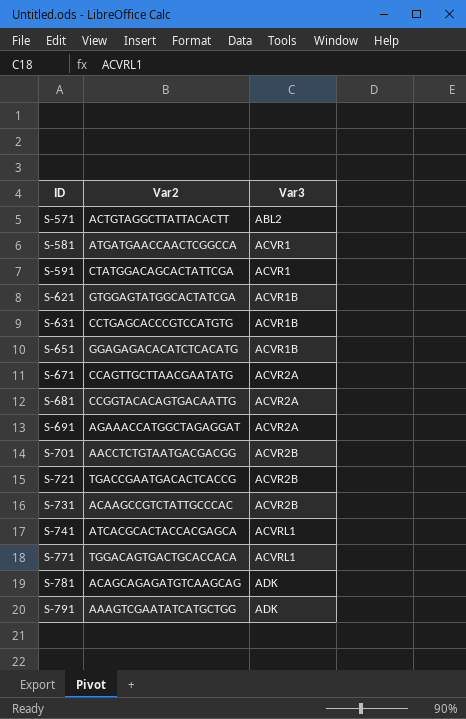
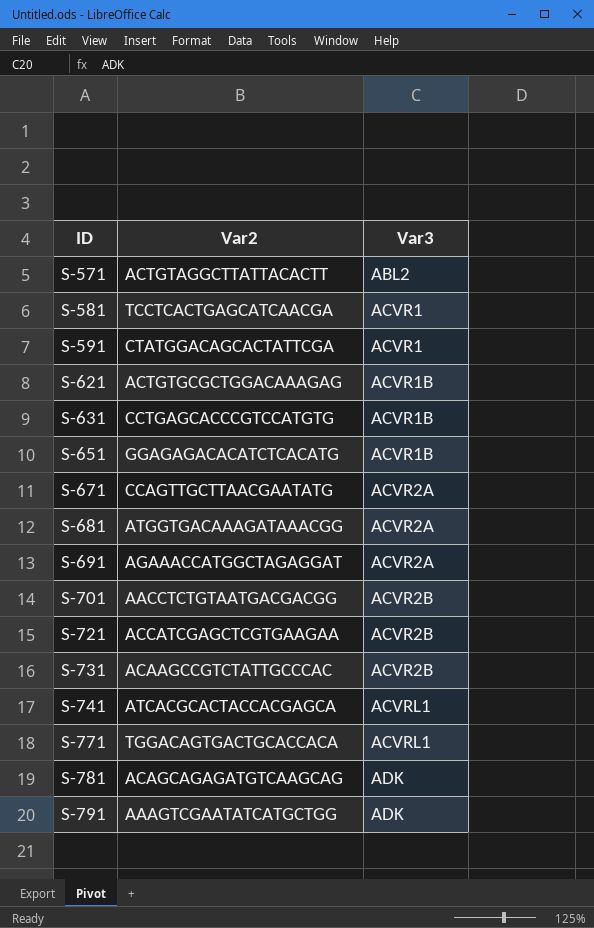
S-581 | Var2: ATGATGAACCAACTCGGCCA -> TCCTCACTGAGCATCAACGA
S-621 | Var2: GTGGAGTATGGCACTATCGA -> ACTGTGCGCTGGACAAAGAG
S-681 | Var2: CCGGTACACAGTGACAATTG -> ATGGTGACAAAGATAAACGG
S-721 | Var2: TGACCGAATGACACTCACCG -> ACCATCGAGCTCGTGAAGAA

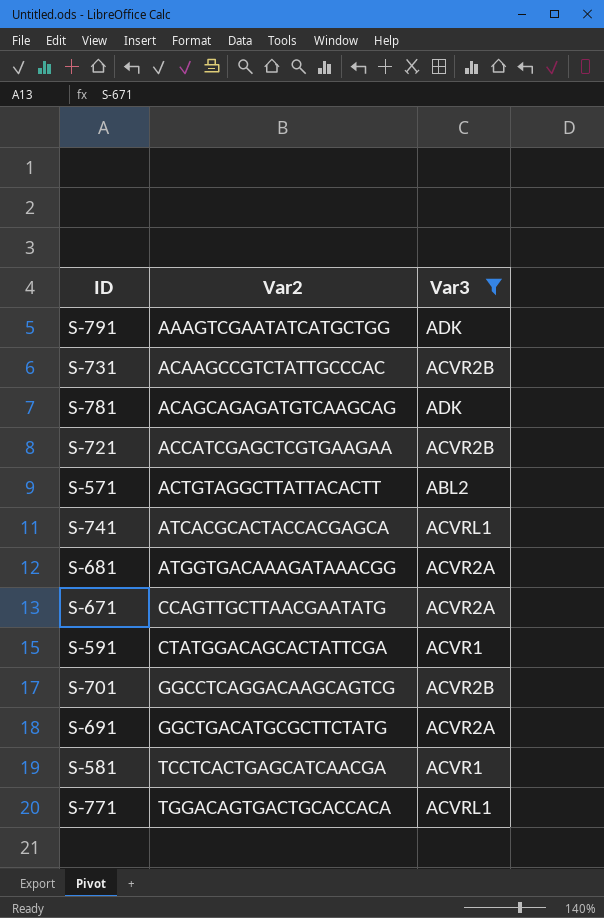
filter: none -> Var3 != ACVR1B
row order: ID ascending -> Var2 ascending
S-701 | Var2: AACCTCTGTAATGACGACGG -> GGCCTCAGGACAAGCAGTCG
S-691 | Var2: AGAAACCATGGCTAGAGGAT -> GGCTGACATGCGCTTCTATG

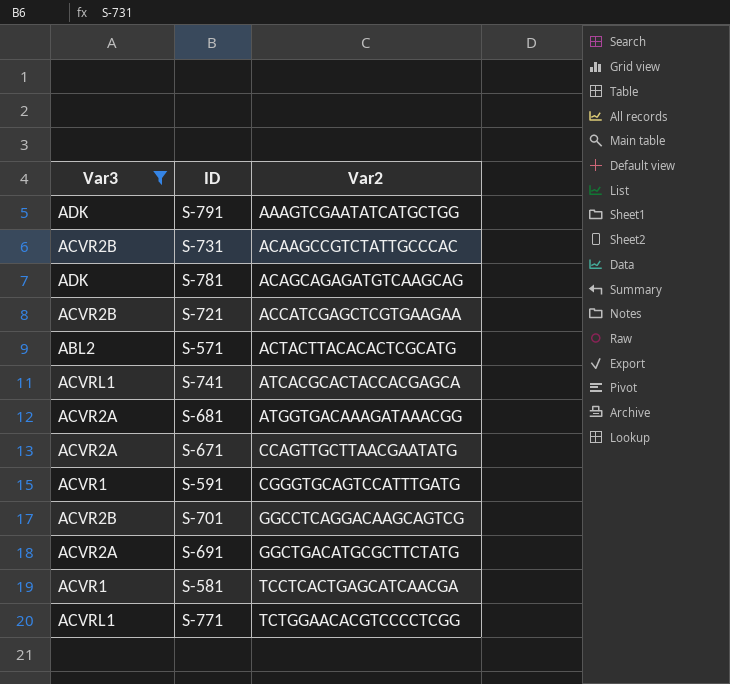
column Var3 | position: 3 -> 1
S-571 | Var2: ACTGTAGGCTTATTACACTT -> ACTACTTACACACTCGCATG
S-591 | Var2: CTATGGACAGCACTATTCGA -> CGGGTGCAGTCCATTTGATG
S-771 | Var2: TGGACAGTGACTGCACCACA -> TCTGGAACACGTCCCCTCGG

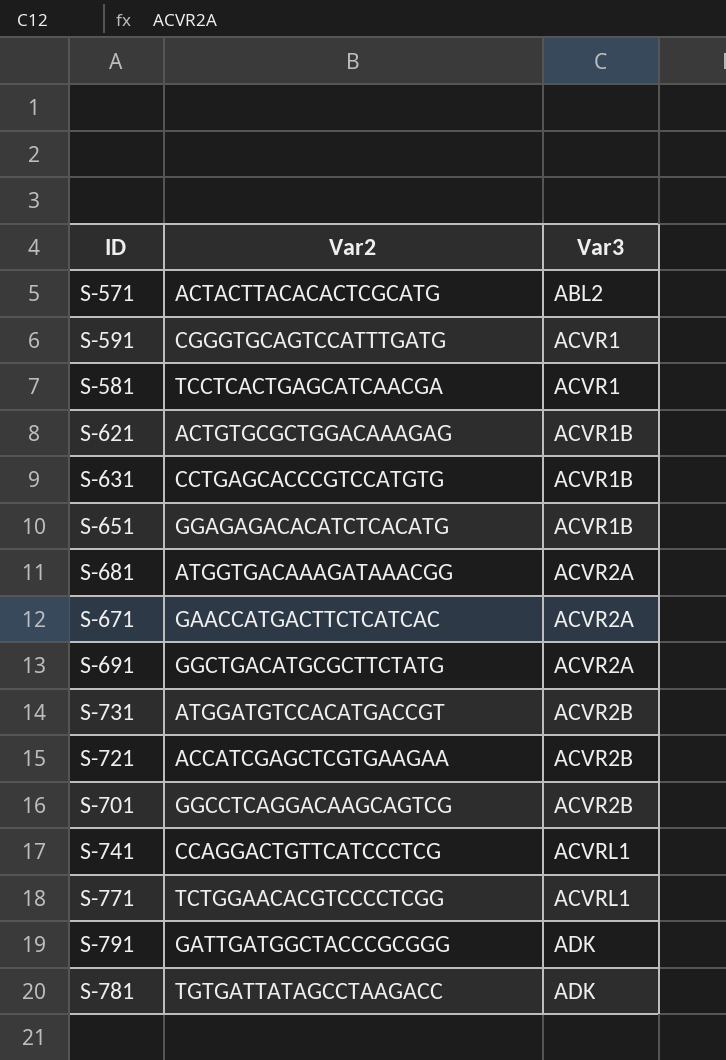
filter: Var3 != ACVR1B -> none
row order: Var2 ascending -> Var3 ascending
column Var3 | position: 1 -> 3
S-671 | Var2: CCAGTTGCTTAACGAATATG -> GAACCATGACTTCTCATCAC
S-731 | Var2: ACAAGCCGTCTATTGCCCAC -> ATGGATGTCCACATGACCGT
S-741 | Var2: ATCACGCACTACCACGAGCA -> CCAGGACTGTTCATCCCTCG
S-791 | Var2: AAAGTCGAATATCATGCTGG -> GATTGATGGCTACCCGCGGG
S-781 | Var2: ACAGCAGAGATGTCAAGCAG -> TGTGATTATAGCCTAAGACC

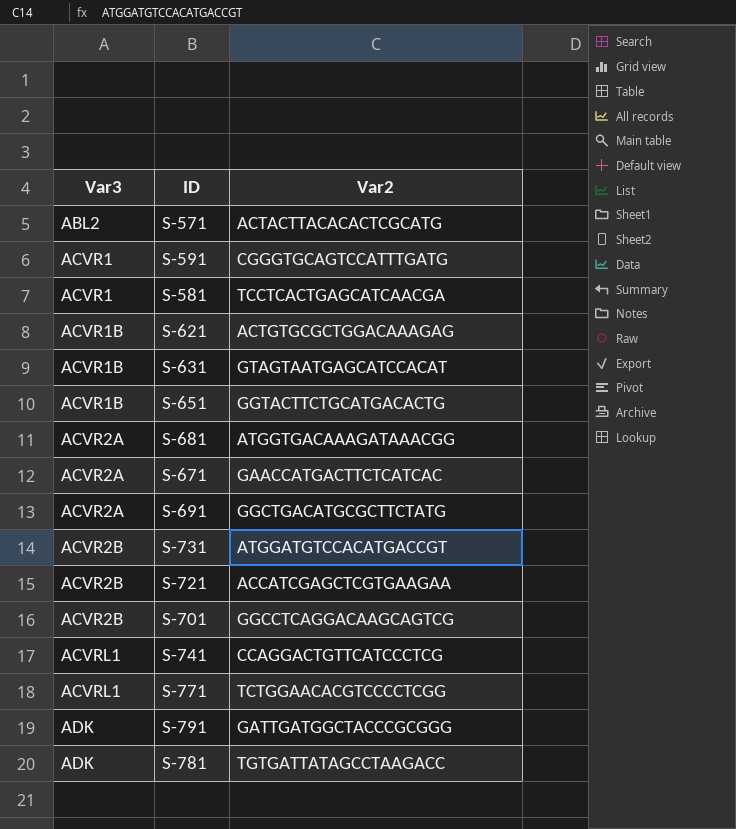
column Var3 | position: 3 -> 1
S-631 | Var2: CCTGAGCACCCGTCCATGTG -> GTAGTAATGAGCATCCACAT
S-651 | Var2: GGAGAGACACATCTCACATG -> GGTACTTCTGCATGACACTG

